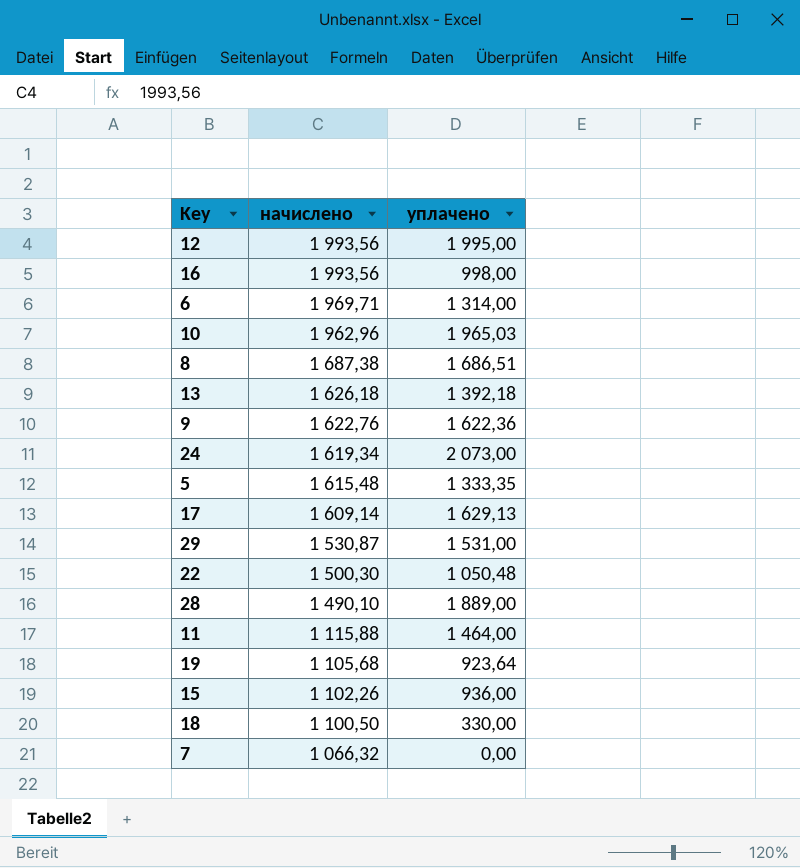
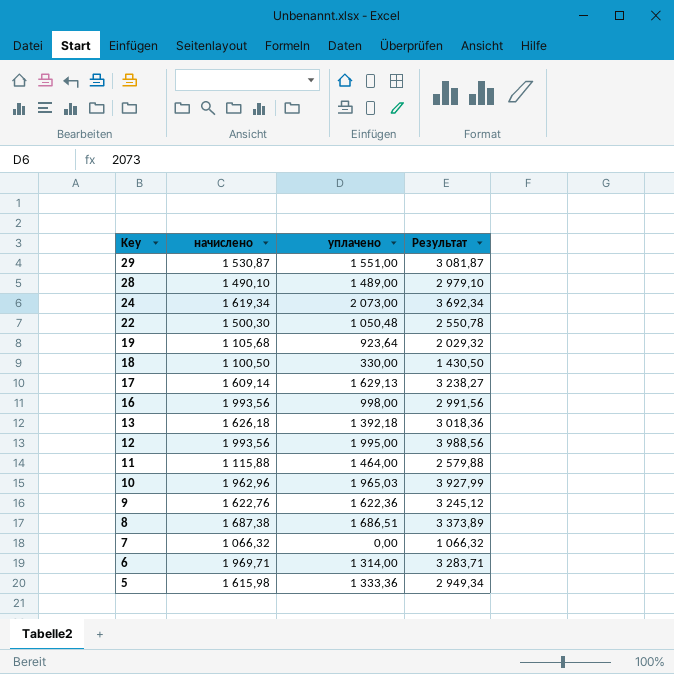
row order: начислено descending -> Key descending
column Результат | formula: none -> [начислено] + [уплачено]
row 15: 1 102,26 | 936,00 -> none
29 | уплачено: 1 531,00 -> 1 551,00
28 | уплачено: 1 889,00 -> 1 489,00
5 | начислено: 1 615,48 -> 1 615,98
5 | уплачено: 1 333,35 -> 1 333,36

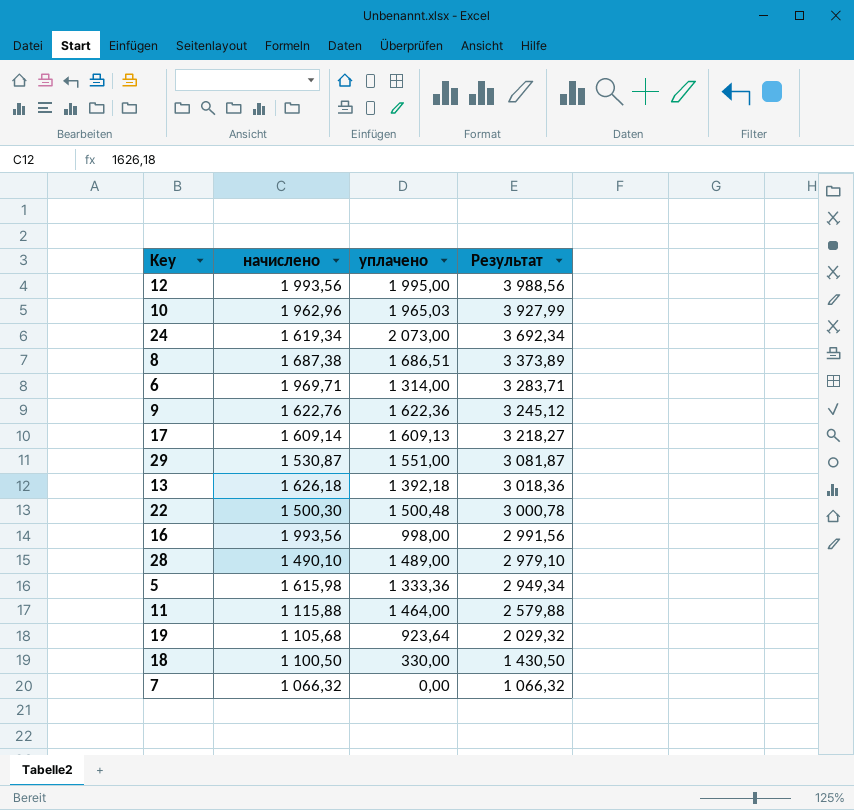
row order: Key descending -> Результат descending
17 | уплачено: 1 629,13 -> 1 609,13
17 | Результат: 3 238,27 -> 3 218,27
22 | уплачено: 1 050,48 -> 1 500,48
22 | Результат: 2 550,78 -> 3 000,78

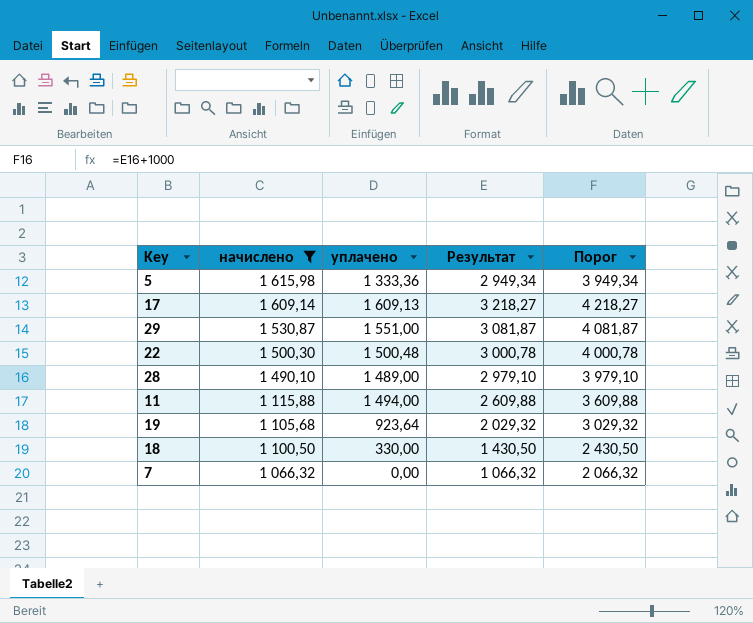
filter: none -> начислено <= 1 615,98
row order: Результат descending -> начислено descending
column Порог | formula: none -> [Результат] + 1000
11 | уплачено: 1 464,00 -> 1 494,00
11 | Результат: 2 579,88 -> 2 609,88

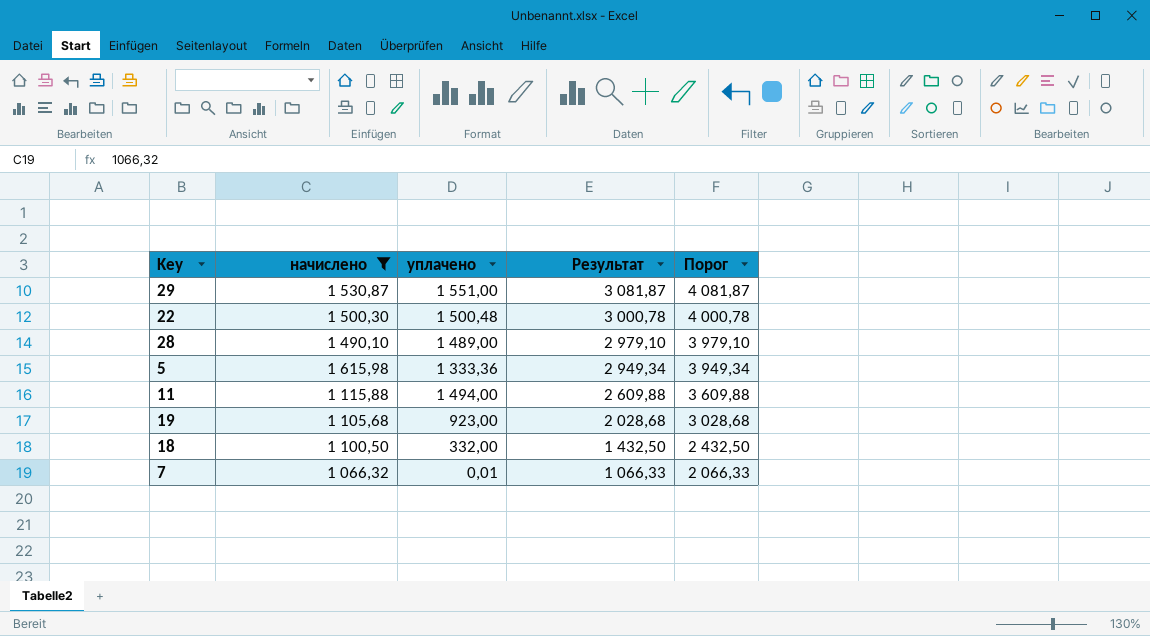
row order: начислено descending -> Результат descending
row 17: 1 609,14 | 1 609,13 | 3 218,27 | 4 218,27 -> none
19 | уплачено: 923,64 -> 923,00
19 | Результат: 2 029,32 -> 2 028,68
19 | Порог: 3 029,32 -> 3 028,68
18 | уплачено: 330,00 -> 332,00
18 | Результат: 1 430,50 -> 1 432,50
18 | Порог: 2 430,50 -> 2 432,50
7 | уплачено: 0,00 -> 0,01
7 | Результат: 1 066,32 -> 1 066,33
7 | Порог: 2 066,32 -> 2 066,33

